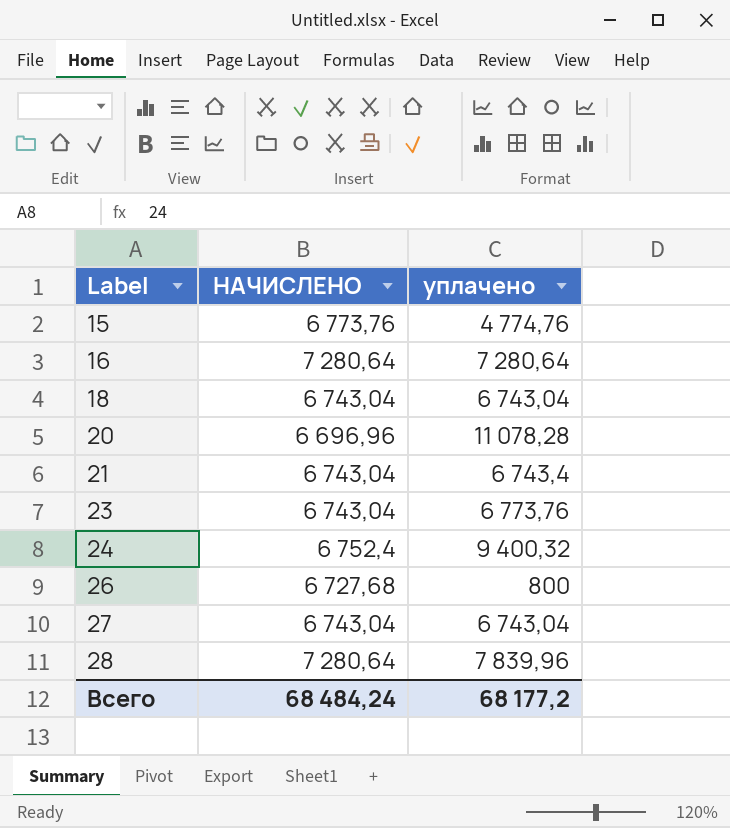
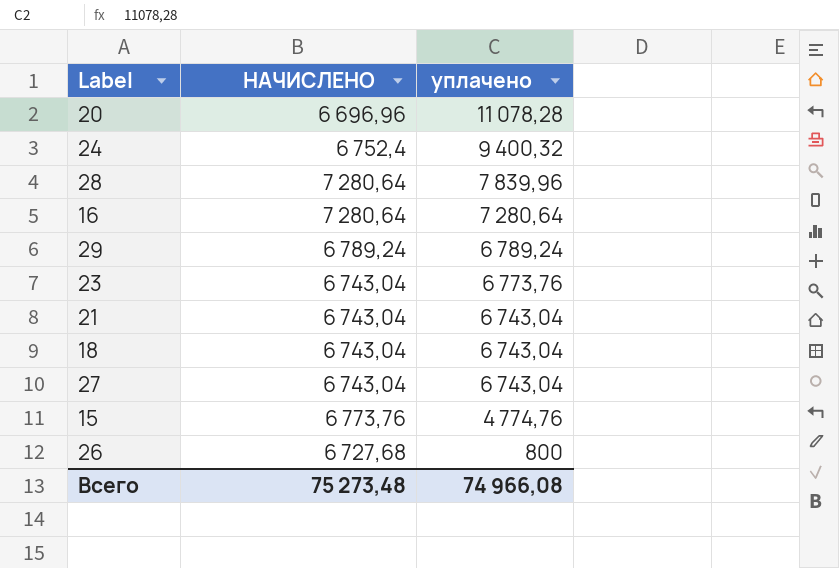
row order: Label ascending -> уплачено descending
row 29: none -> 6 789,24 | 6 789,24
21 | уплачено: 6 743,4 -> 6 743,04
Всего | НАЧИСЛЕНО: 68 484,24 -> 75 273,48
Всего | уплачено: 68 177,2 -> 74 966,08

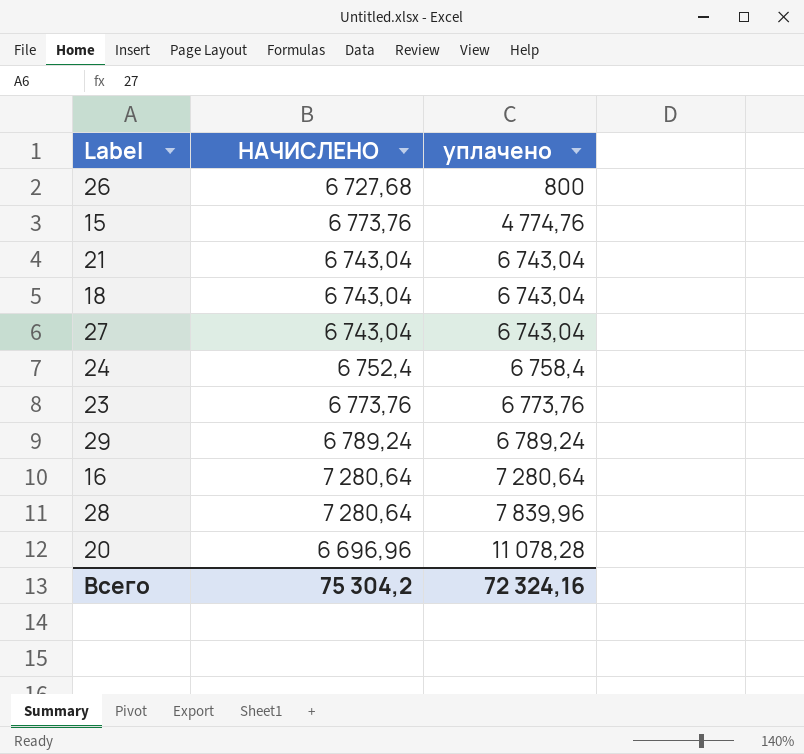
row order: уплачено descending -> уплачено ascending
24 | уплачено: 9 400,32 -> 6 758,4
23 | НАЧИСЛЕНО: 6 743,04 -> 6 773,76
Всего | НАЧИСЛЕНО: 75 273,48 -> 75 304,2
Всего | уплачено: 74 966,08 -> 72 324,16

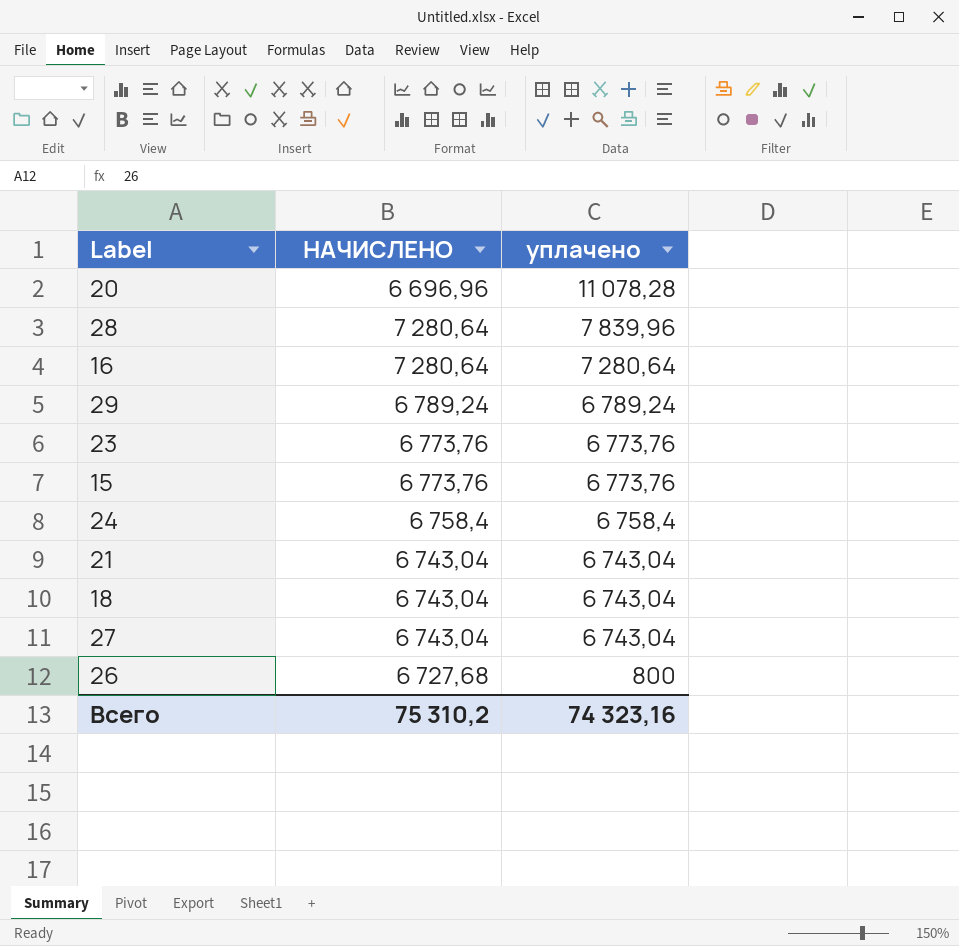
row order: уплачено ascending -> уплачено descending
15 | уплачено: 4 774,76 -> 6 773,76
24 | НАЧИСЛЕНО: 6 752,4 -> 6 758,4
Всего | НАЧИСЛЕНО: 75 304,2 -> 75 310,2
Всего | уплачено: 72 324,16 -> 74 323,16

